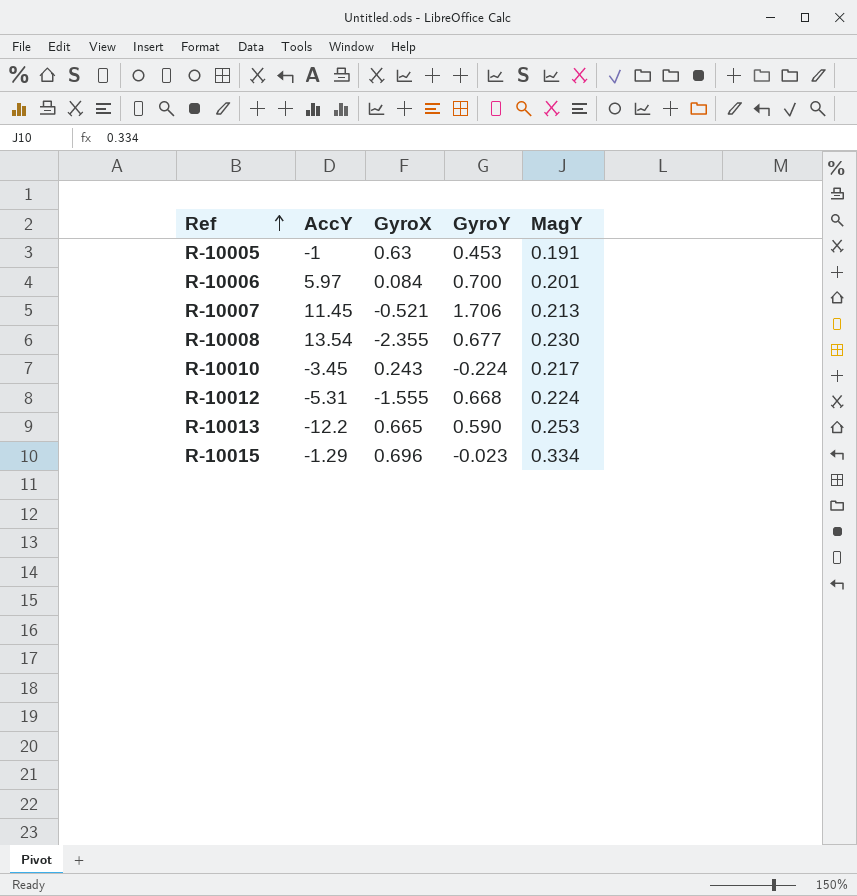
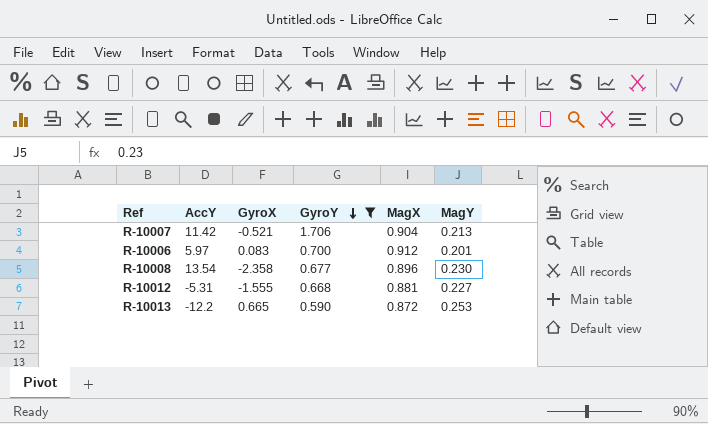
filter: none -> GyroY >= 0.590
row order: Ref ascending -> GyroY descending
column MagX | position: none -> 5
R-10007 | AccY: 11.45 -> 11.42
R-10006 | GyroX: 0.084 -> 0.083
R-10008 | GyroX: -2.355 -> -2.358
R-10012 | MagY: 0.224 -> 0.227

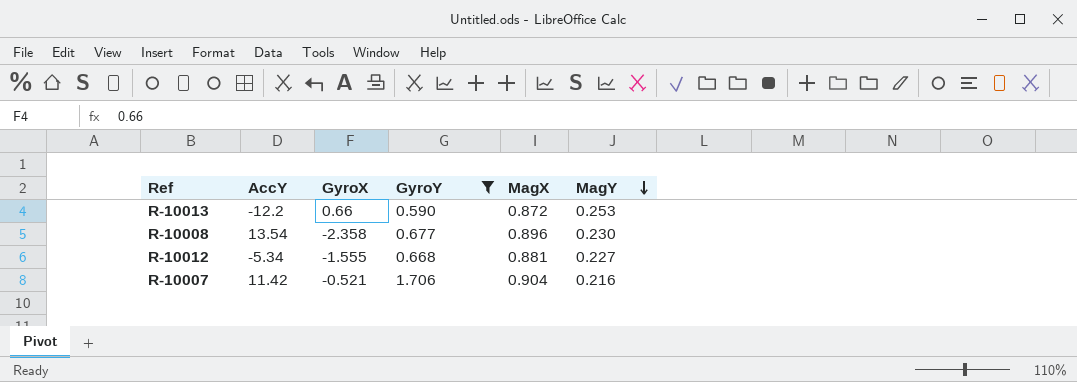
row order: GyroY descending -> MagY descending
row R-10006: 5.97 | 0.083 | 0.700 | 0.912 | 0.201 -> none
R-10013 | GyroX: 0.665 -> 0.66
R-10012 | AccY: -5.31 -> -5.34
R-10007 | MagY: 0.213 -> 0.216

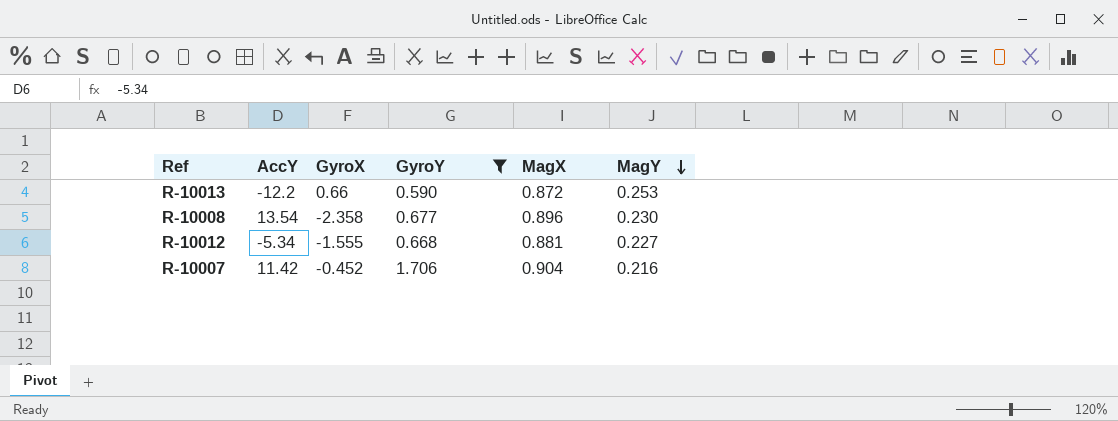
R-10007 | GyroX: -0.521 -> -0.452

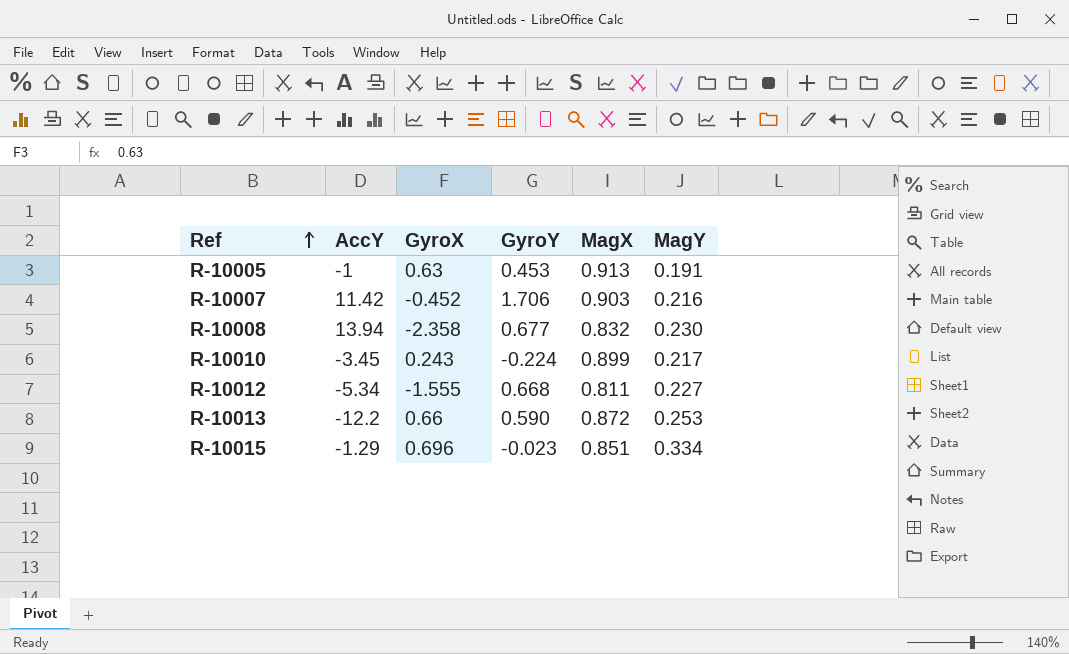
filter: GyroY >= 0.590 -> none
row order: MagY descending -> Ref ascending
R-10007 | MagX: 0.904 -> 0.903
R-10008 | AccY: 13.54 -> 13.94
R-10008 | MagX: 0.896 -> 0.832
R-10012 | MagX: 0.881 -> 0.811

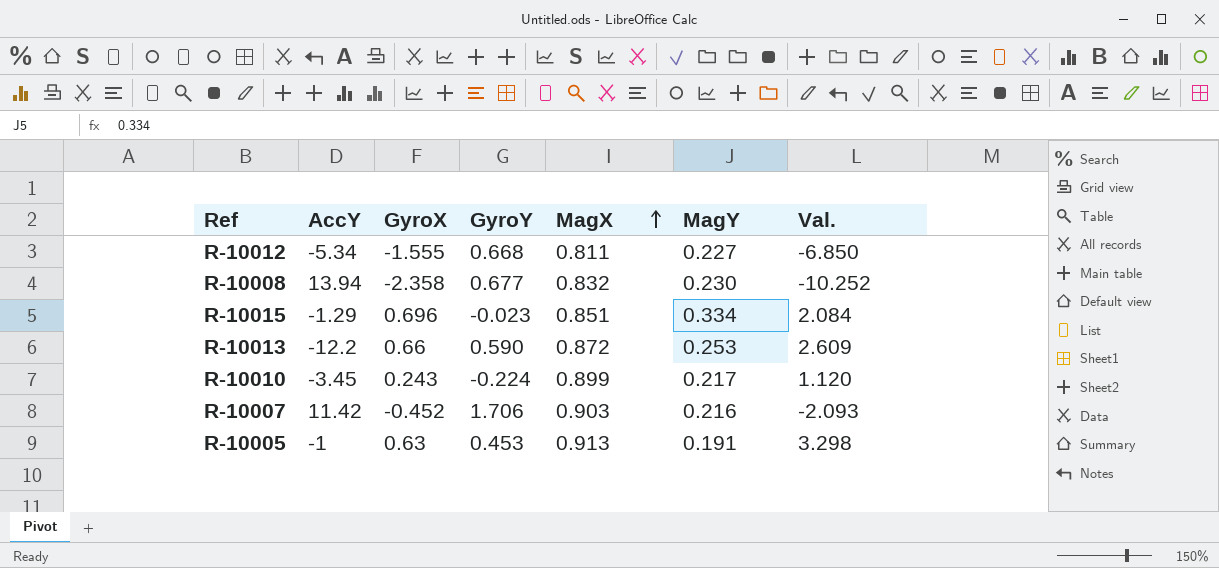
row order: Ref ascending -> MagX ascending
column Val. | formula: none -> [GyroX] / [MagY]

